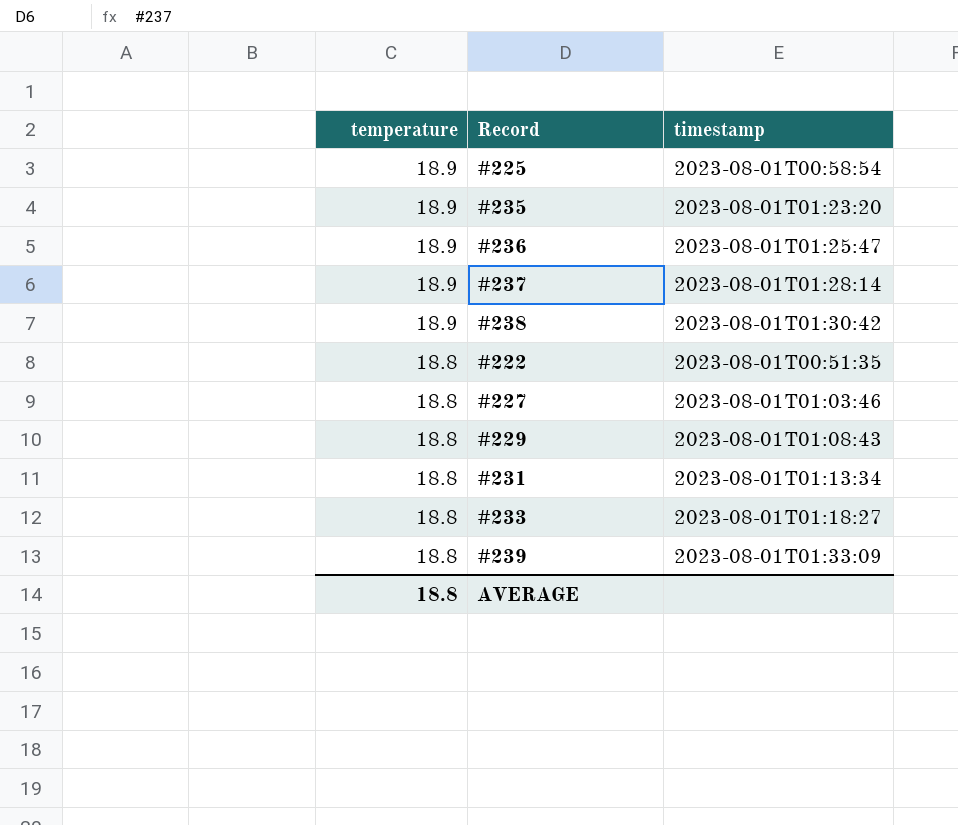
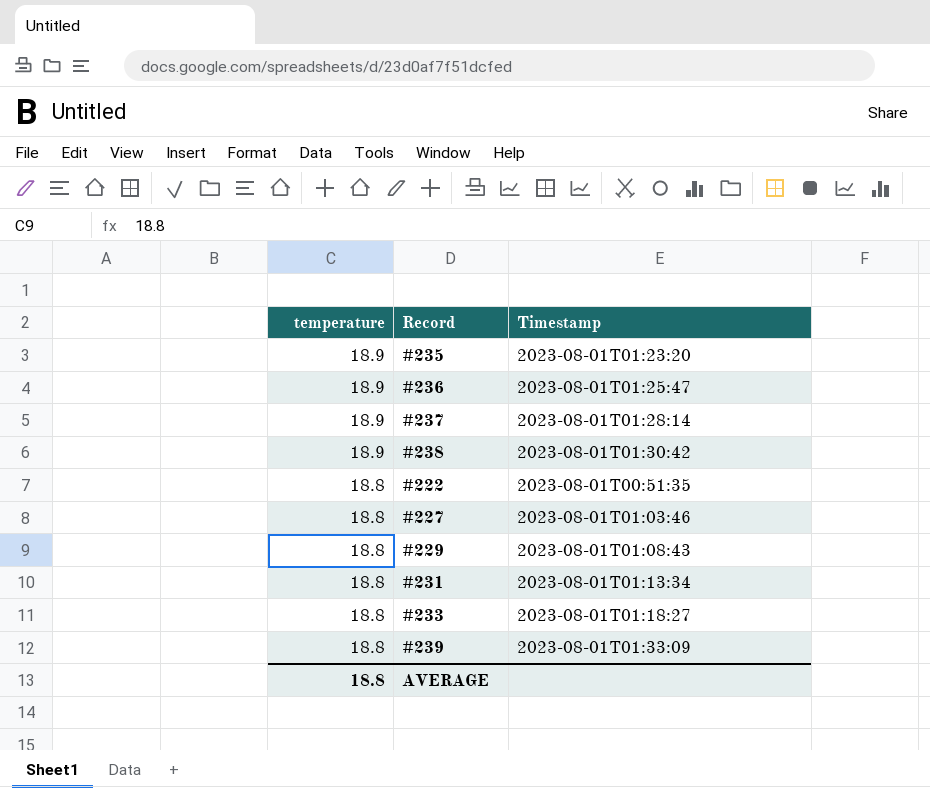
column name: timestamp -> Timestamp
row #225: 18.9 | 2023-08-01T00:58:54 -> none

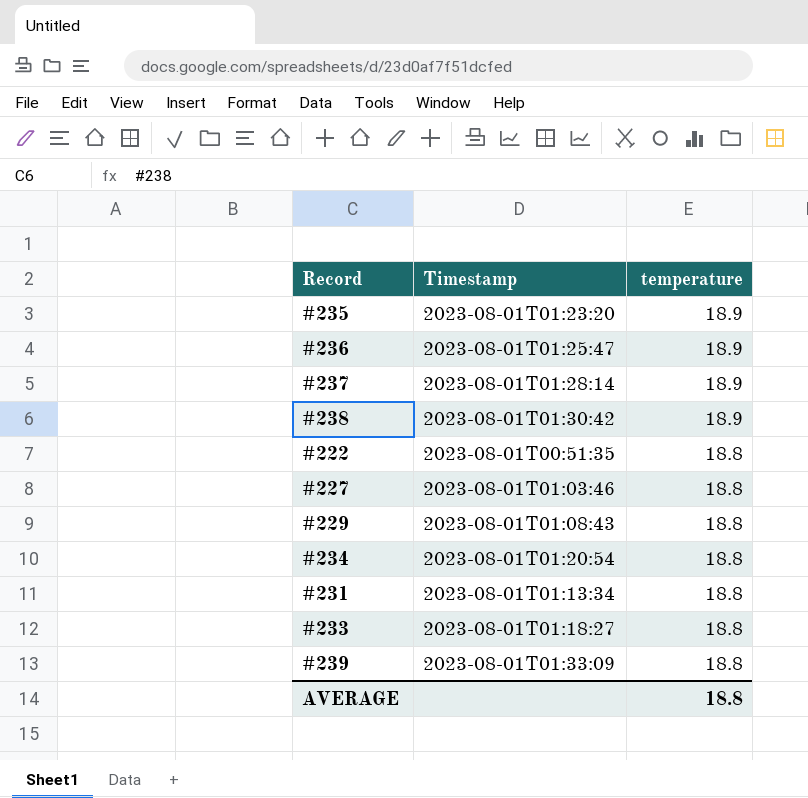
column temperature | position: 1 -> 3
row #234: none -> 2023-08-01T01:20:54 | 18.8

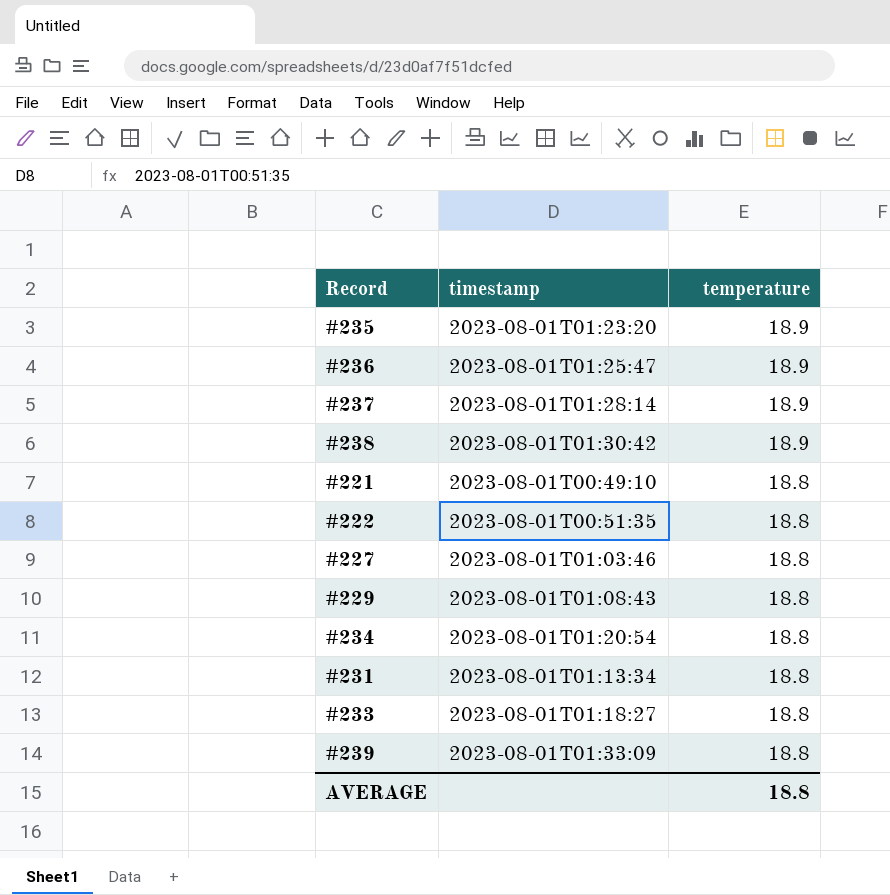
column name: Timestamp -> timestamp
row #221: none -> 2023-08-01T00:49:10 | 18.8

